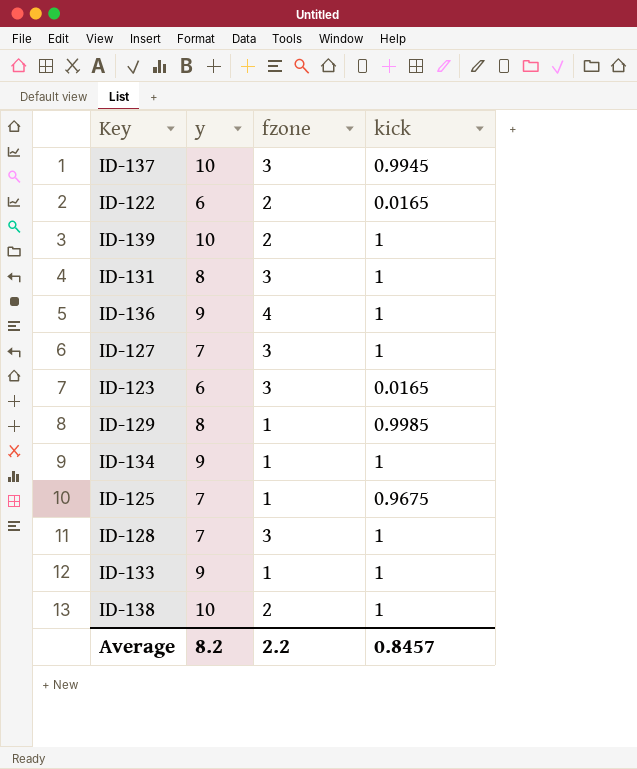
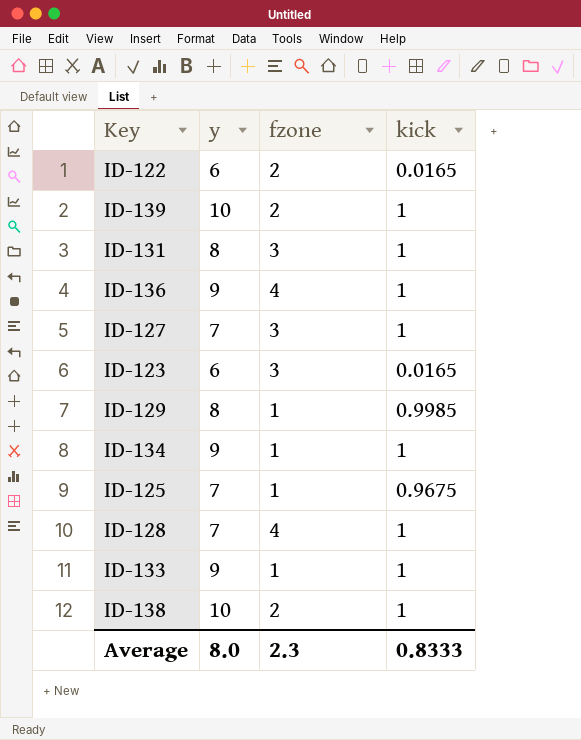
row ID-137: 10 | 3 | 0.9945 -> none
ID-128 | fzone: 3 -> 4
Average | y: 8.2 -> 8.0
Average | fzone: 2.2 -> 2.3
Average | kick: 0.8457 -> 0.8333

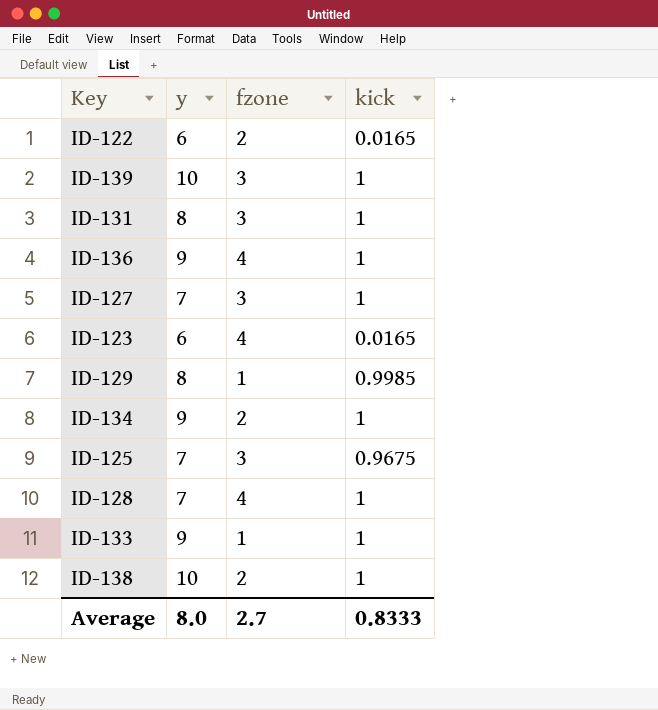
ID-139 | fzone: 2 -> 3
ID-123 | fzone: 3 -> 4
ID-134 | fzone: 1 -> 2
ID-125 | fzone: 1 -> 3
Average | fzone: 2.3 -> 2.7

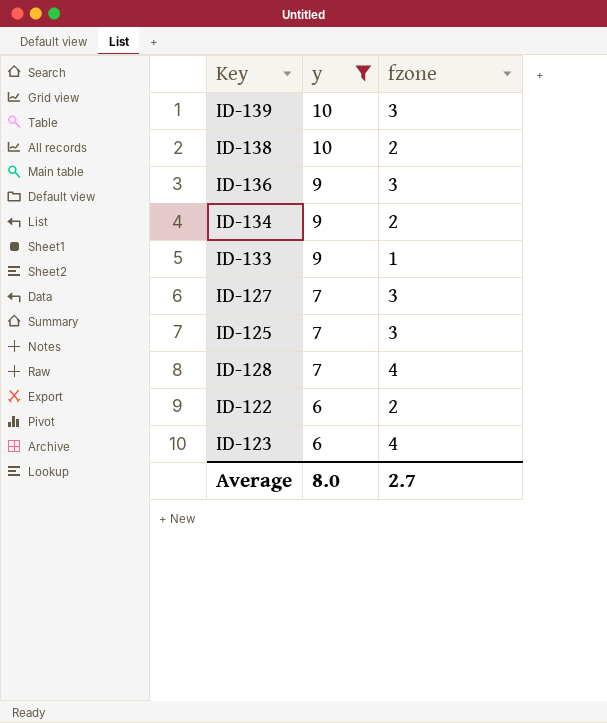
filter: none -> y != 8
row order: none -> y descending
column kick | position: 4 -> none
ID-136 | fzone: 4 -> 3

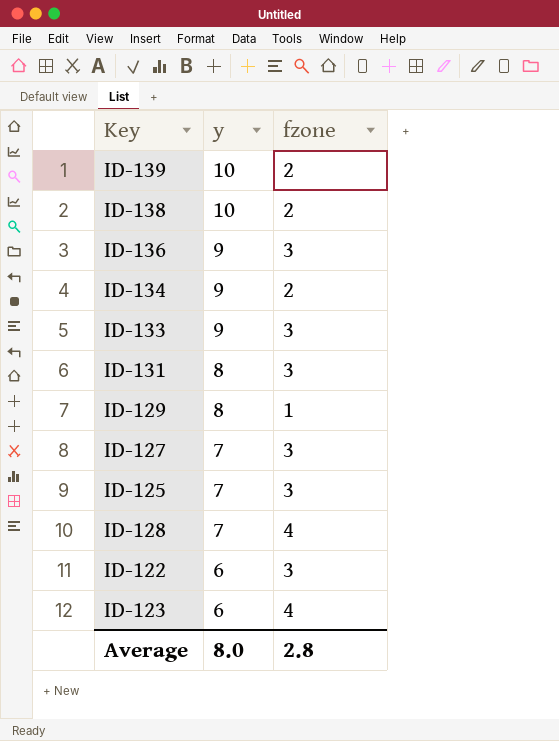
filter: y != 8 -> none
ID-139 | fzone: 3 -> 2
ID-133 | fzone: 1 -> 3
ID-122 | fzone: 2 -> 3
Average | fzone: 2.7 -> 2.8

